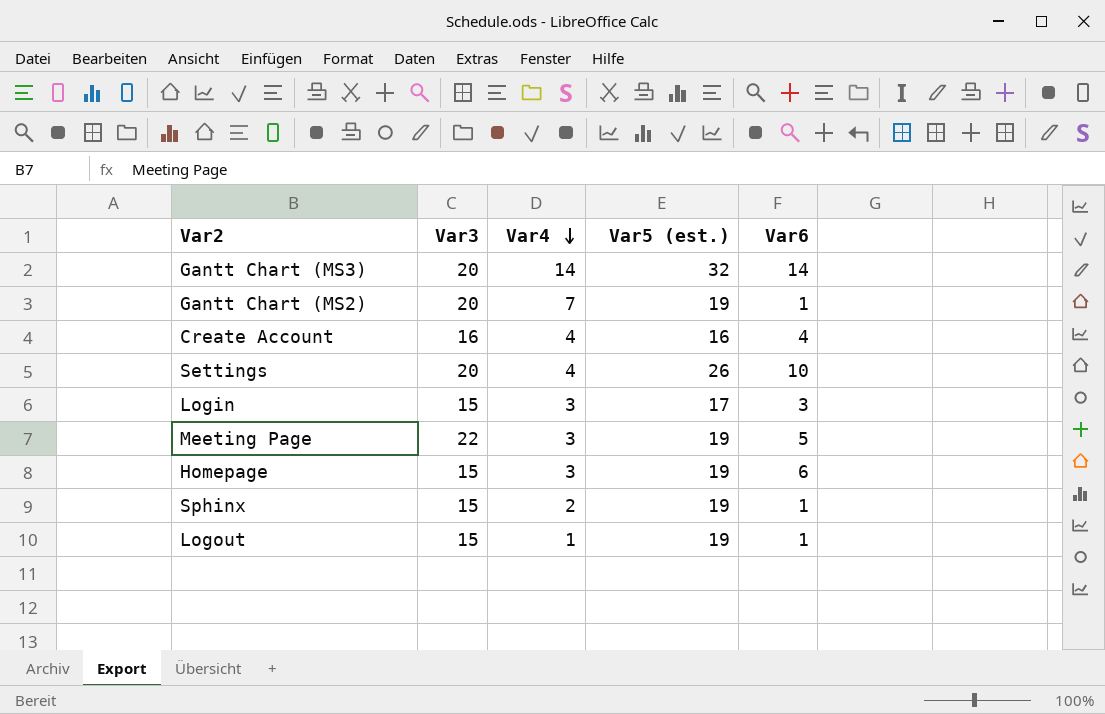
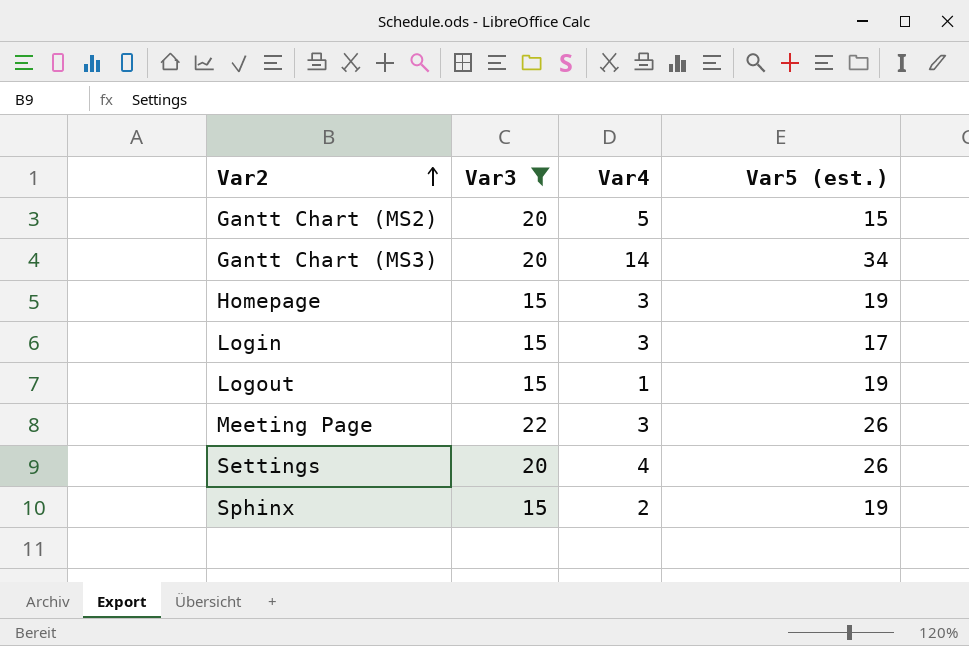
filter: none -> Var3 != 16
row order: Var4 descending -> Var2 ascending
column Var6 | position: 5 -> none
Gantt Chart (MS2) | Var4: 7 -> 5
Gantt Chart (MS2) | Var5 (est.): 19 -> 15
Gantt Chart (MS3) | Var5 (est.): 32 -> 34
Meeting Page | Var5 (est.): 19 -> 26

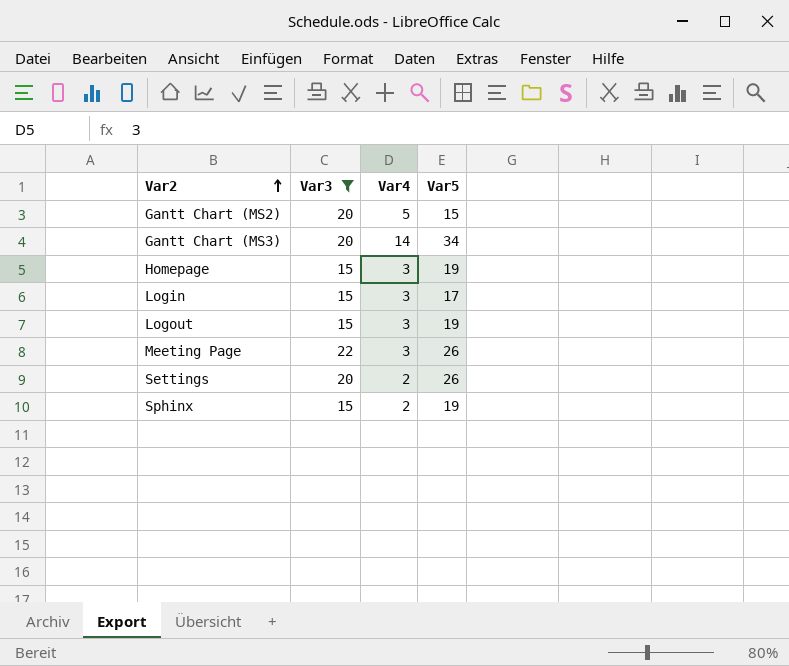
column name: Var5 (est.) -> Var5
Logout | Var4: 1 -> 3
Settings | Var4: 4 -> 2

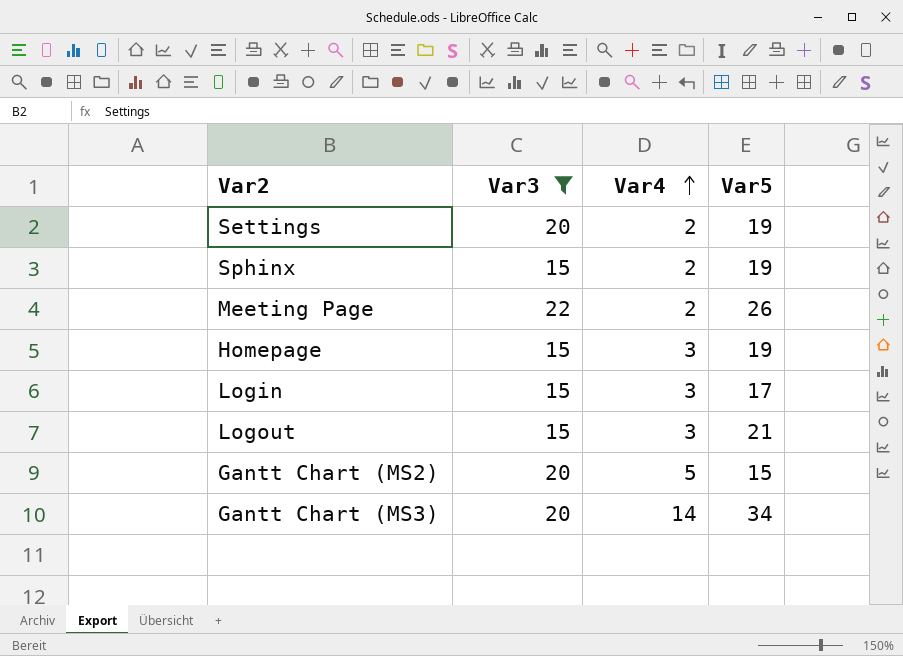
row order: Var2 ascending -> Var4 ascending
Settings | Var5: 26 -> 19
Meeting Page | Var4: 3 -> 2
Logout | Var5: 19 -> 21

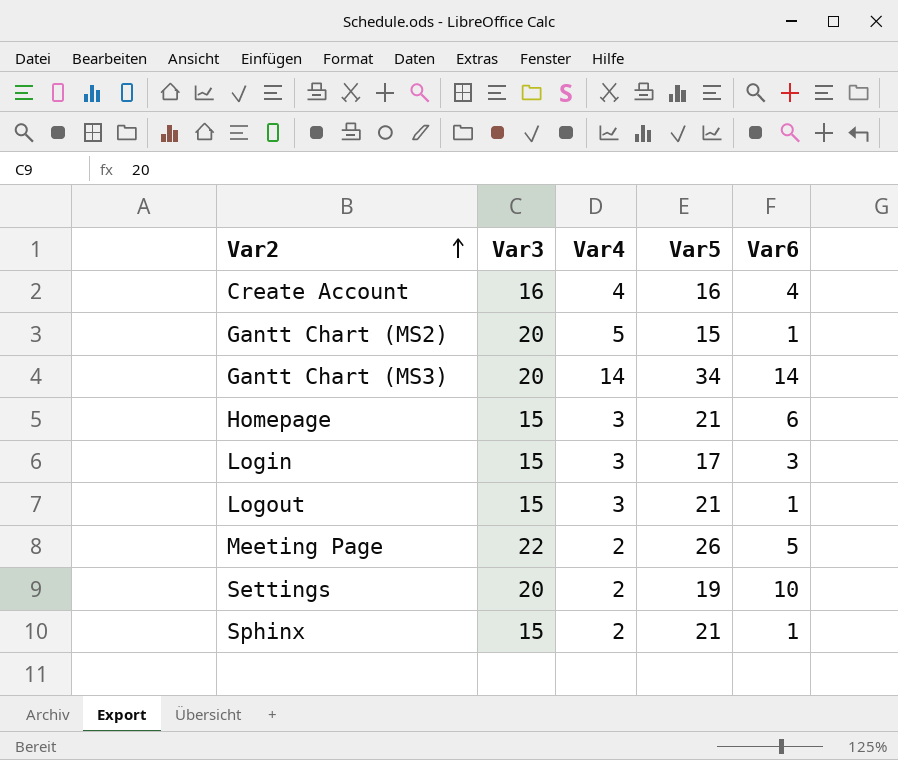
filter: Var3 != 16 -> none
row order: Var4 ascending -> Var2 ascending
column Var6 | position: none -> 5
Homepage | Var5: 19 -> 21
Sphinx | Var5: 19 -> 21

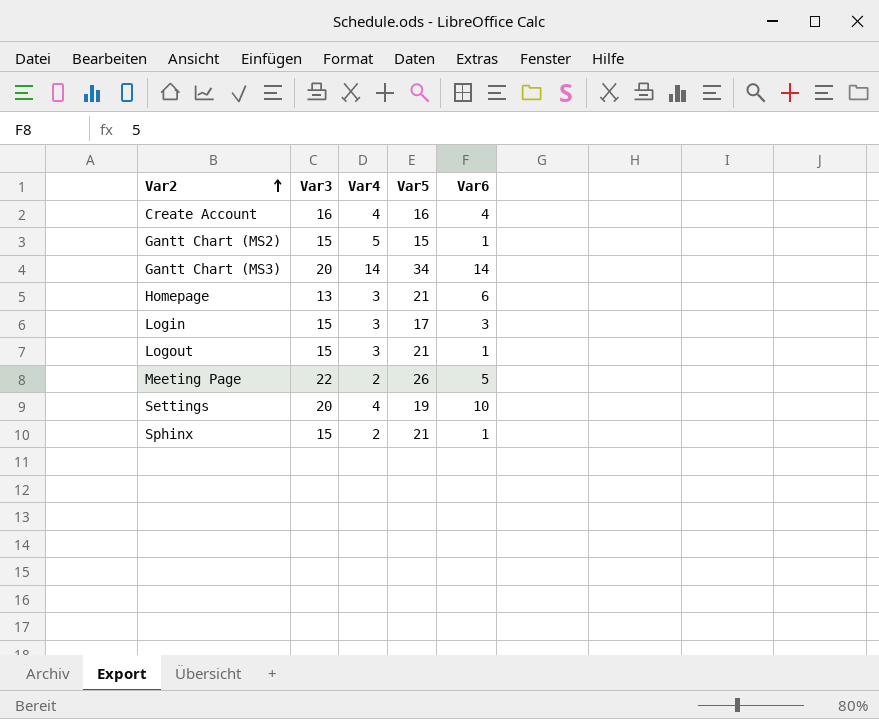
Gantt Chart (MS2) | Var3: 20 -> 15
Homepage | Var3: 15 -> 13
Settings | Var4: 2 -> 4

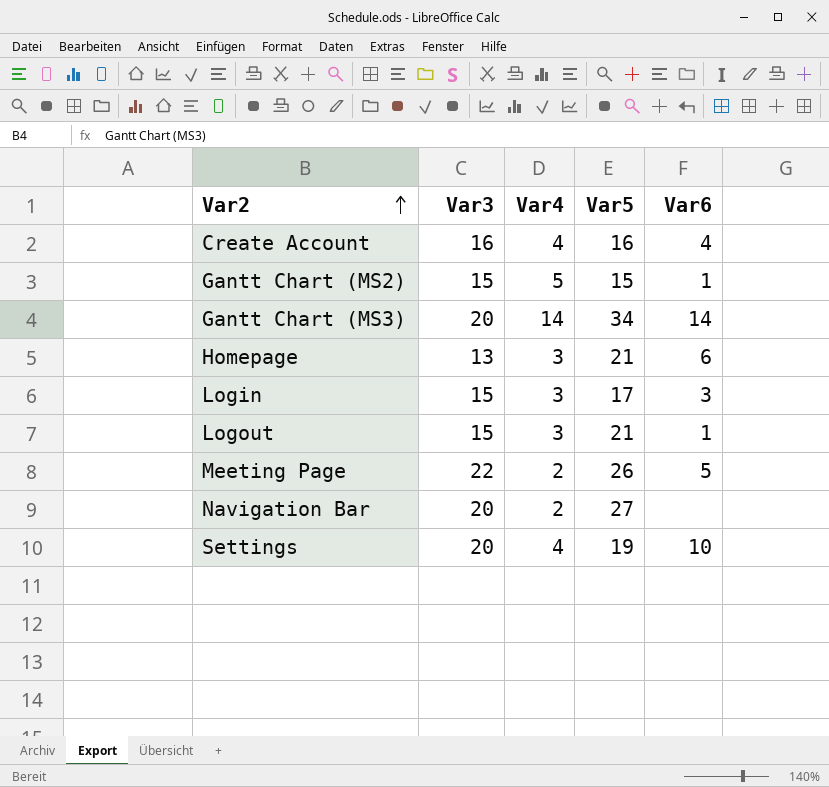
row Sphinx: 15 | 2 | 21 | 1 -> none
row Navigation Bar: none -> 20 | 2 | 27 | none

